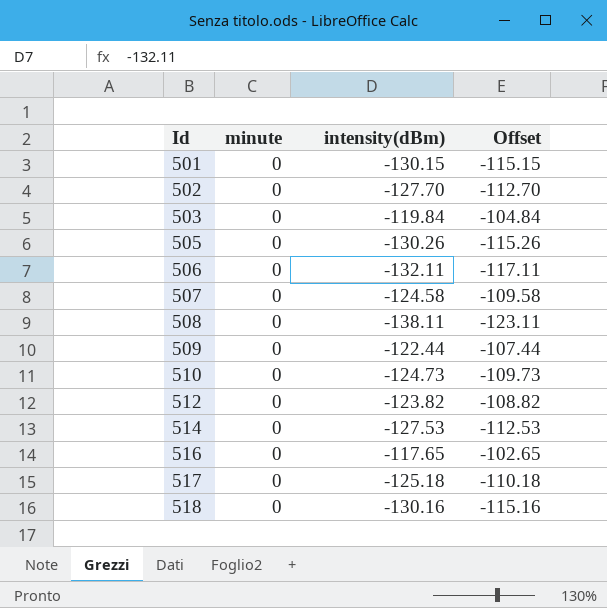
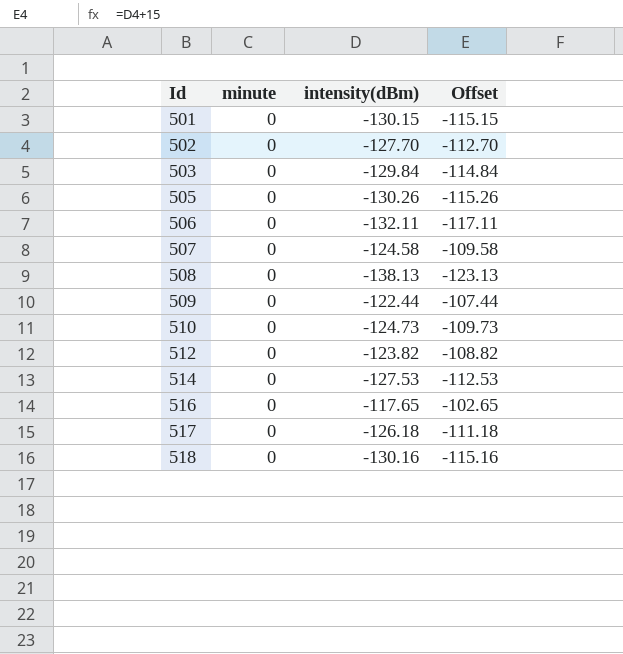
503 | intensity(dBm): -119.84 -> -129.84
503 | Offset: -104.84 -> -114.84
508 | intensity(dBm): -138.11 -> -138.13
508 | Offset: -123.11 -> -123.13
517 | intensity(dBm): -125.18 -> -126.18
517 | Offset: -110.18 -> -111.18

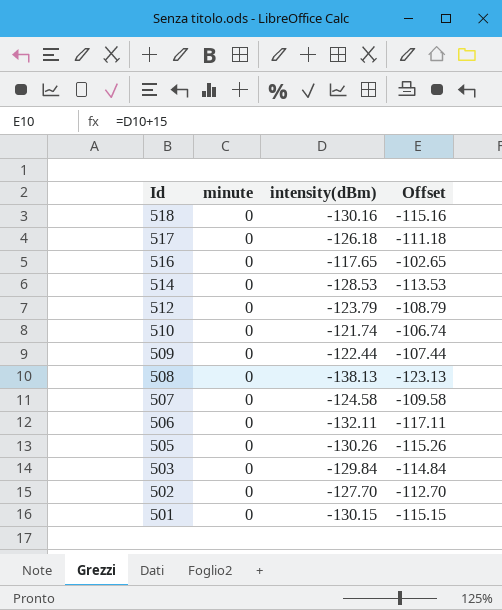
row order: Id ascending -> Id descending
514 | intensity(dBm): -127.53 -> -128.53
514 | Offset: -112.53 -> -113.53
512 | intensity(dBm): -123.82 -> -123.79
512 | Offset: -108.82 -> -108.79
510 | intensity(dBm): -124.73 -> -121.74
510 | Offset: -109.73 -> -106.74

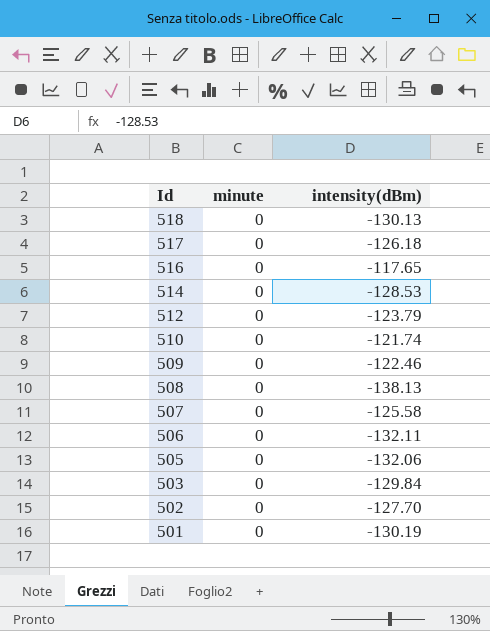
column Offset | formula: [intensity(dBm)] + 15 -> none
518 | intensity(dBm): -130.16 -> -130.13
509 | intensity(dBm): -122.44 -> -122.46
507 | intensity(dBm): -124.58 -> -125.58
505 | intensity(dBm): -130.26 -> -132.06
501 | intensity(dBm): -130.15 -> -130.19

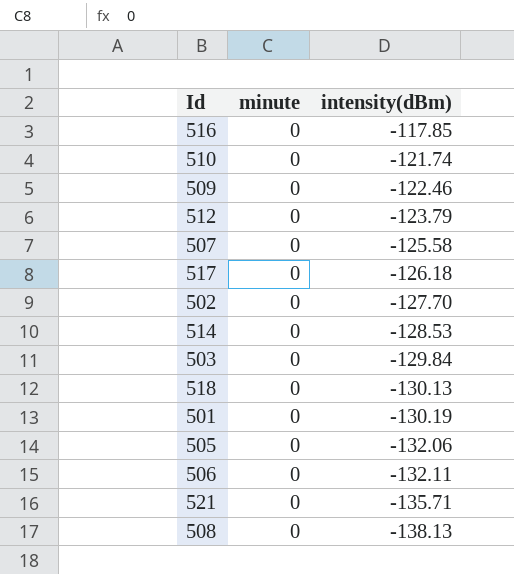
row order: Id descending -> intensity(dBm) descending
516 | intensity(dBm): -117.65 -> -117.85
row 521: none -> 0 | -135.71

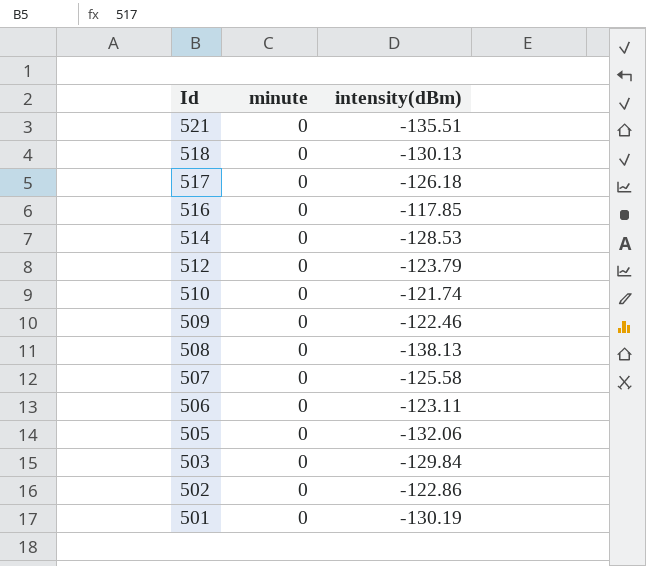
row order: intensity(dBm) descending -> Id descending
521 | intensity(dBm): -135.71 -> -135.51
506 | intensity(dBm): -132.11 -> -123.11
502 | intensity(dBm): -127.70 -> -122.86

